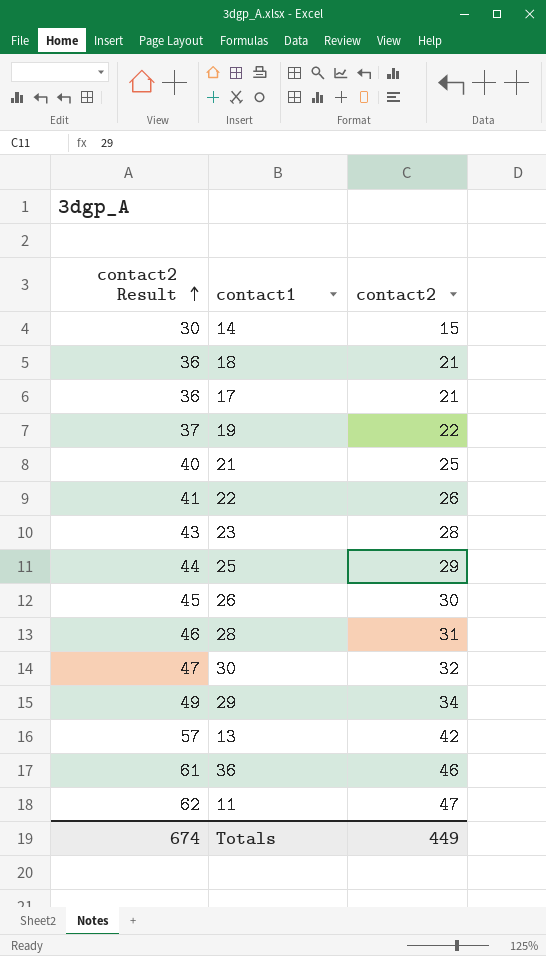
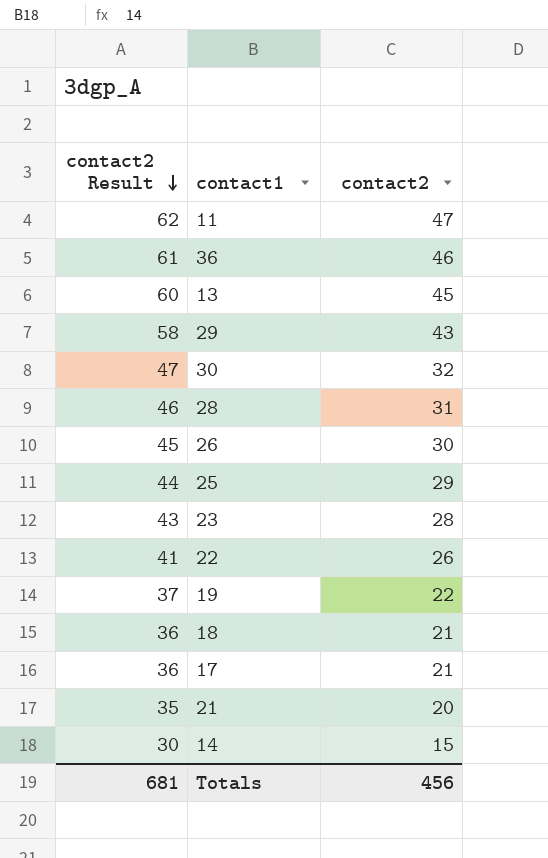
row order: contact2 Result ascending -> contact2 Result descending
13 | contact2 Result: 57 -> 60
13 | contact2: 42 -> 45
29 | contact2 Result: 49 -> 58
29 | contact2: 34 -> 43
21 | contact2 Result: 40 -> 35
21 | contact2: 25 -> 20
Totals | contact2 Result: 674 -> 681
Totals | contact2: 449 -> 456

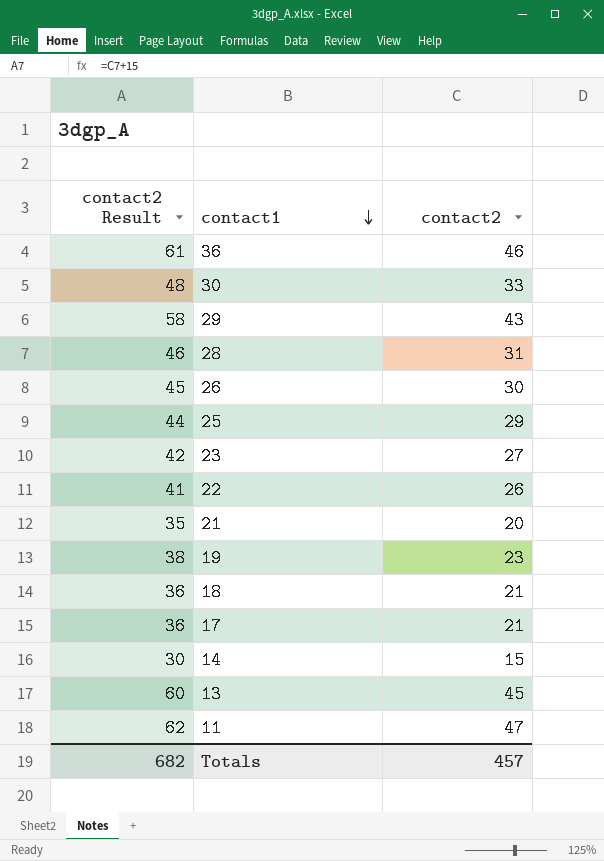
row order: contact2 Result descending -> contact1 descending
30 | contact2 Result: 47 -> 48
30 | contact2: 32 -> 33
23 | contact2 Result: 43 -> 42
23 | contact2: 28 -> 27
19 | contact2 Result: 37 -> 38
19 | contact2: 22 -> 23
Totals | contact2 Result: 681 -> 682
Totals | contact2: 456 -> 457

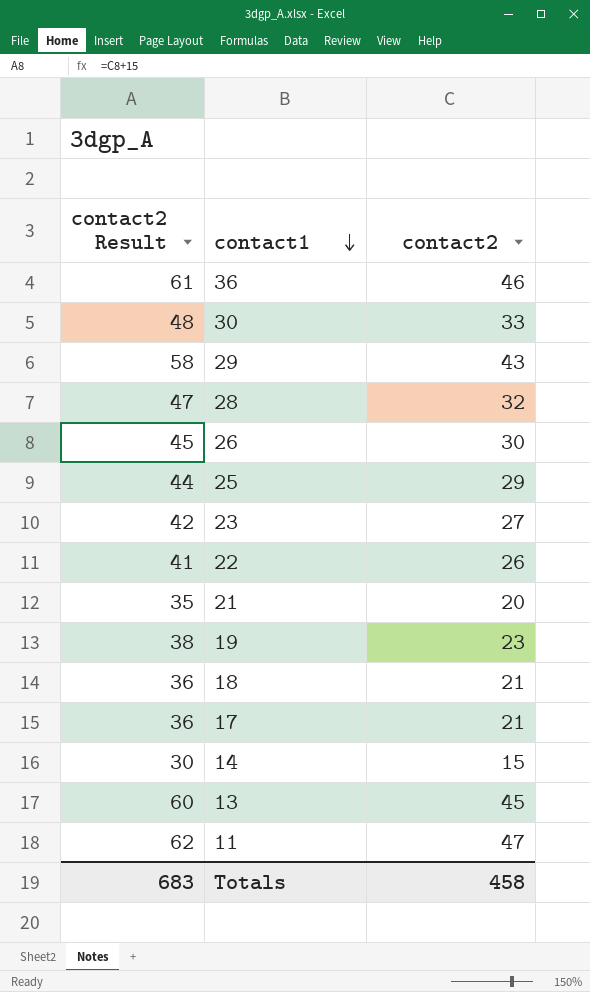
28 | contact2 Result: 46 -> 47
28 | contact2: 31 -> 32
Totals | contact2 Result: 682 -> 683
Totals | contact2: 457 -> 458

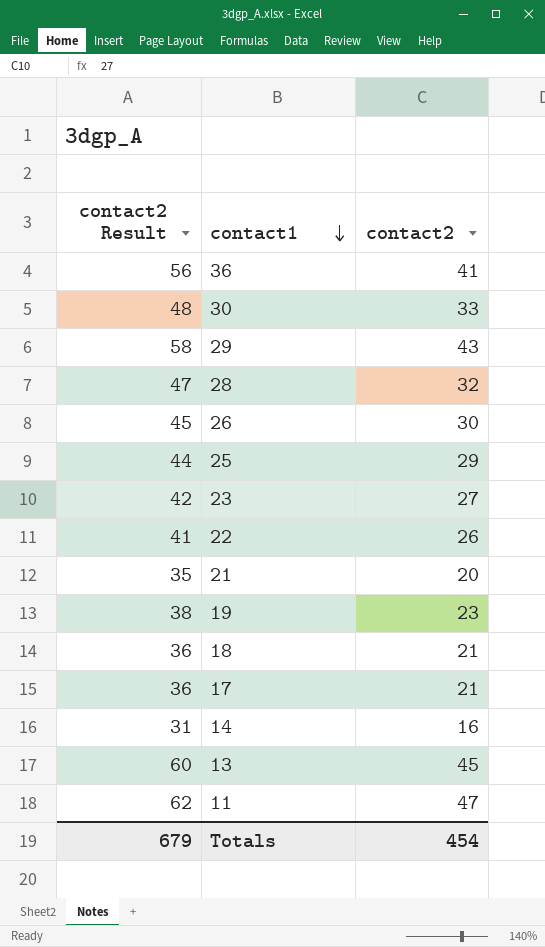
36 | contact2 Result: 61 -> 56
36 | contact2: 46 -> 41
14 | contact2 Result: 30 -> 31
14 | contact2: 15 -> 16
Totals | contact2 Result: 683 -> 679
Totals | contact2: 458 -> 454

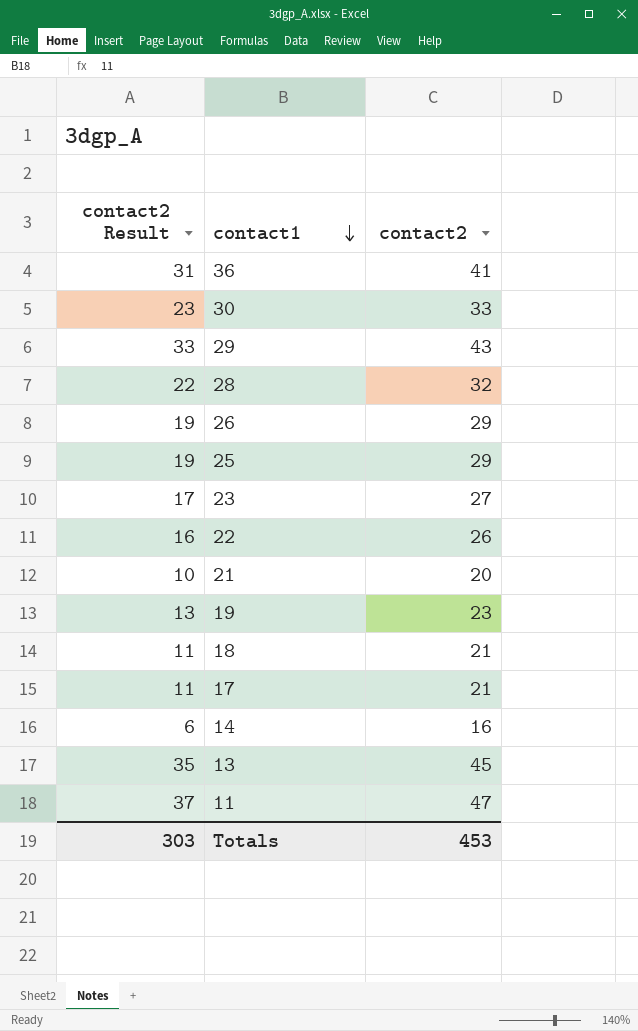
column contact2 Result | formula: [contact2] + 15 -> [contact2] - 10
26 | contact2: 30 -> 29
Totals | contact2 Result: 679 -> 303
Totals | contact2: 454 -> 453

